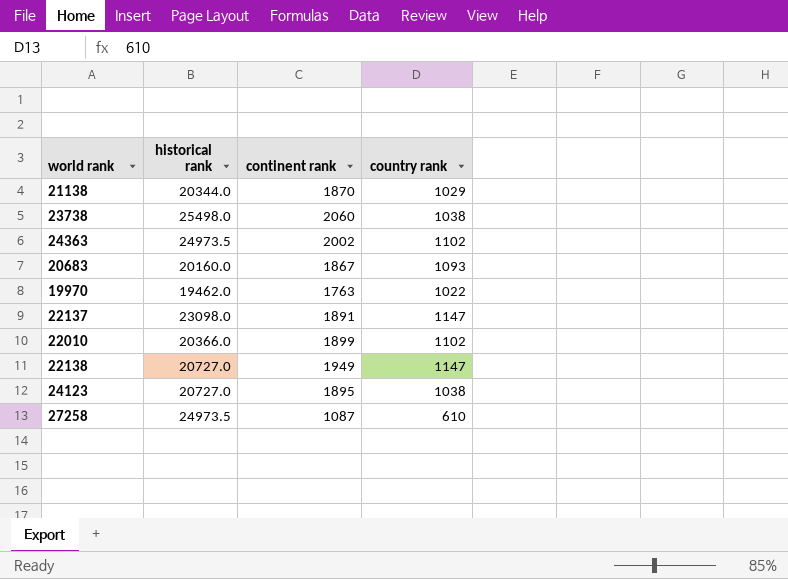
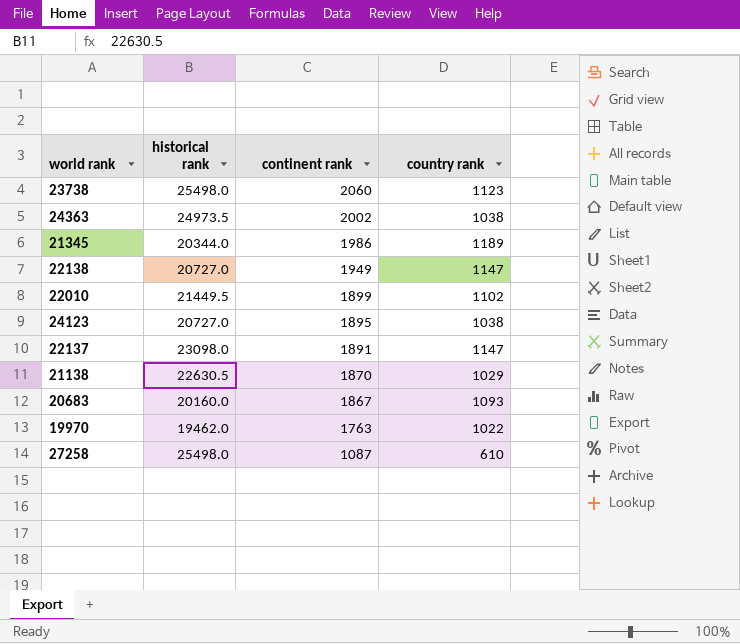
row order: none -> continent rank descending
23738 | country rank: 1038 -> 1123
24363 | country rank: 1102 -> 1038
row 21345: none -> 20344.0 | 1986 | 1189
22010 | historical rank: 20366.0 -> 21449.5
21138 | historical rank: 20344.0 -> 22630.5
27258 | historical rank: 24973.5 -> 25498.0

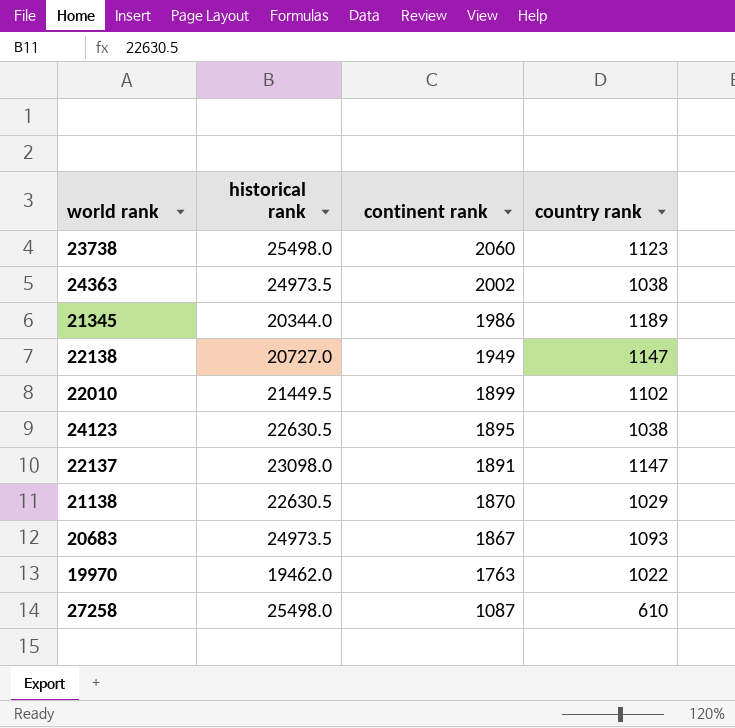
24123 | historical rank: 20727.0 -> 22630.5
20683 | historical rank: 20160.0 -> 24973.5

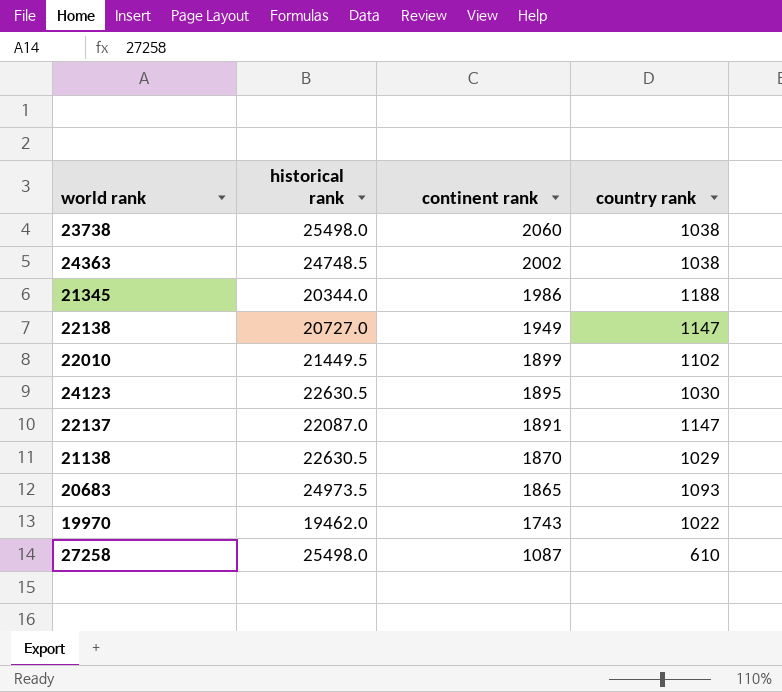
23738 | country rank: 1123 -> 1038
24363 | historical rank: 24973.5 -> 24748.5
21345 | country rank: 1189 -> 1188
24123 | country rank: 1038 -> 1030
22137 | historical rank: 23098.0 -> 22087.0
20683 | continent rank: 1867 -> 1865
19970 | continent rank: 1763 -> 1743

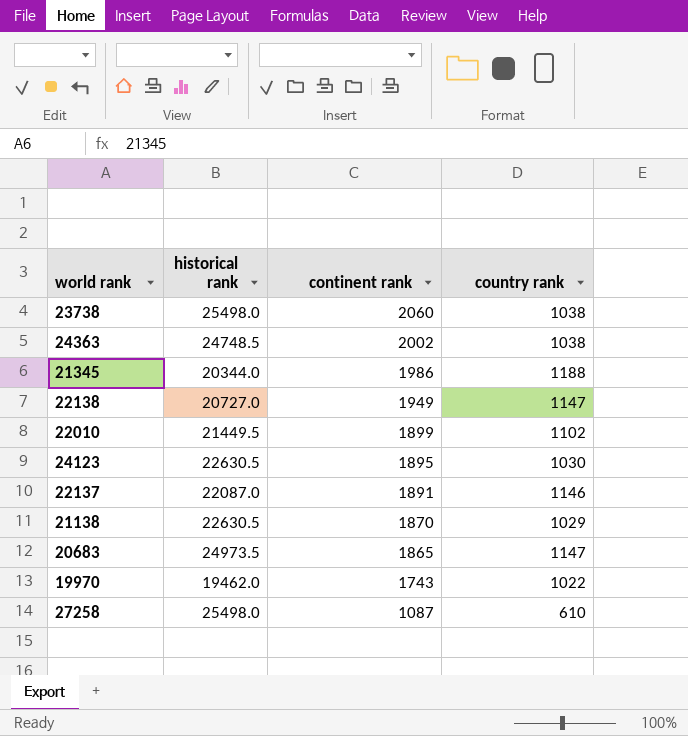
22137 | country rank: 1147 -> 1146
20683 | country rank: 1093 -> 1147

